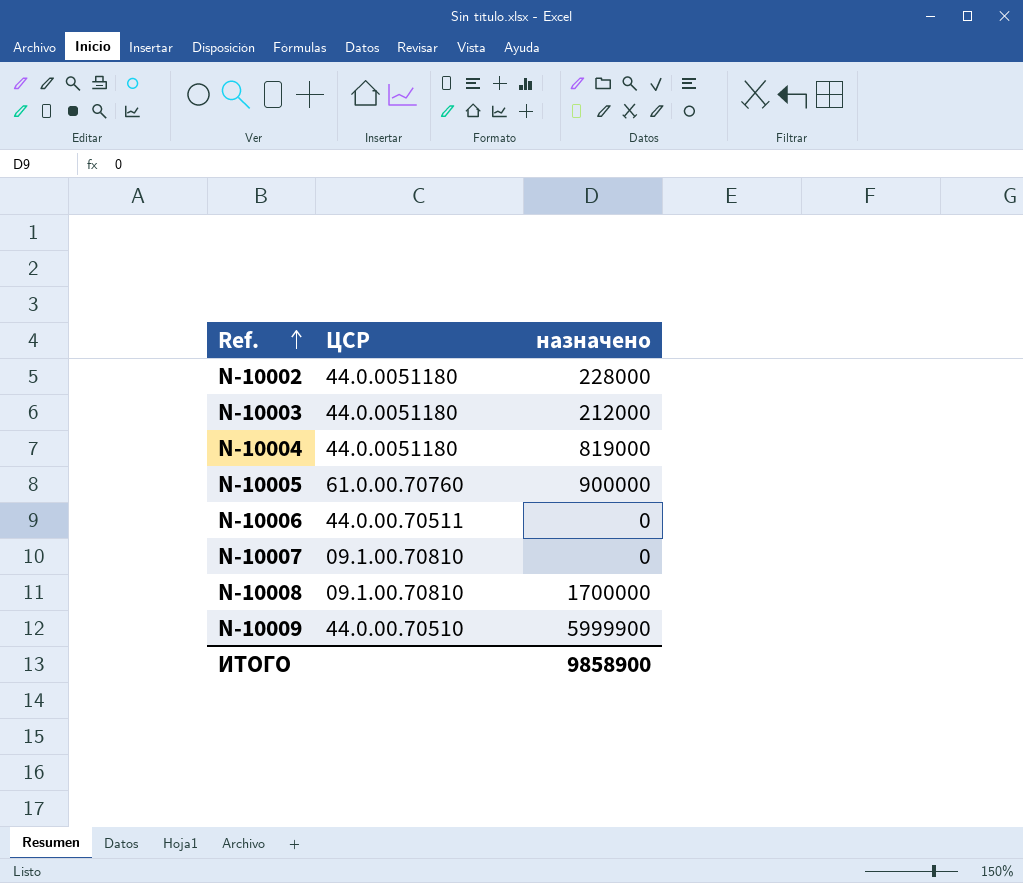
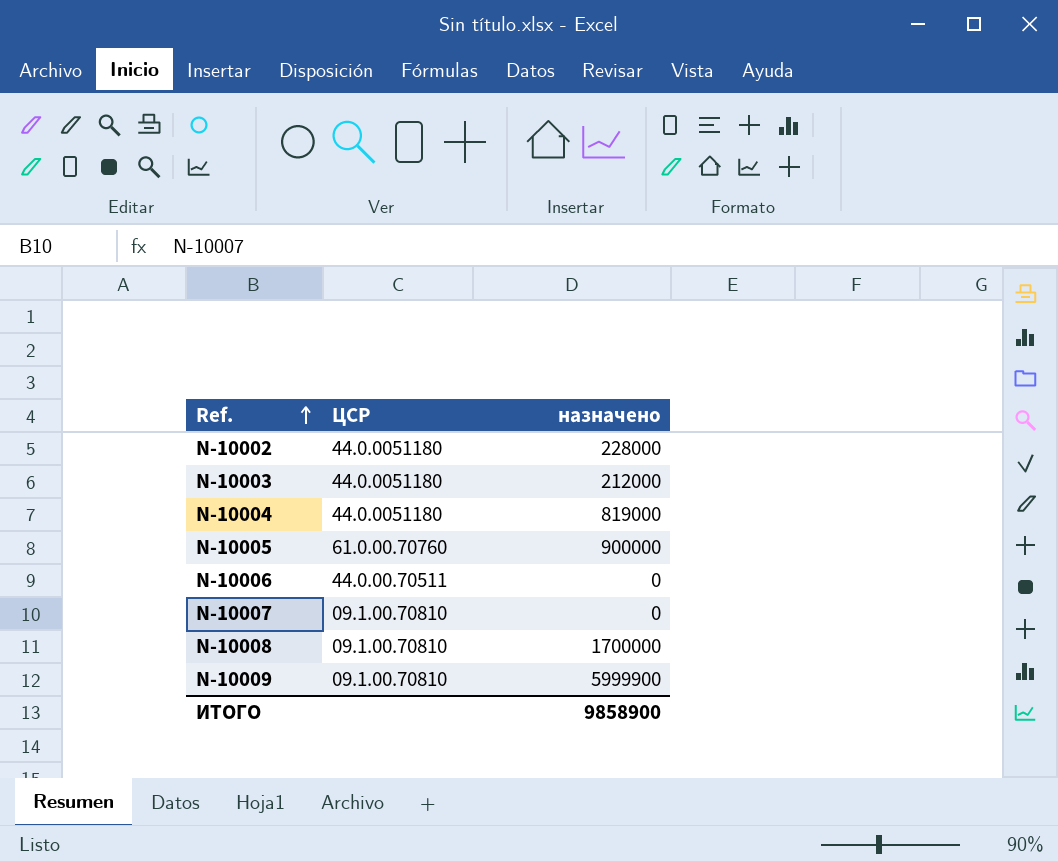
N-10009 | ЦСР: 44.0.00.70510 -> 09.1.00.70810

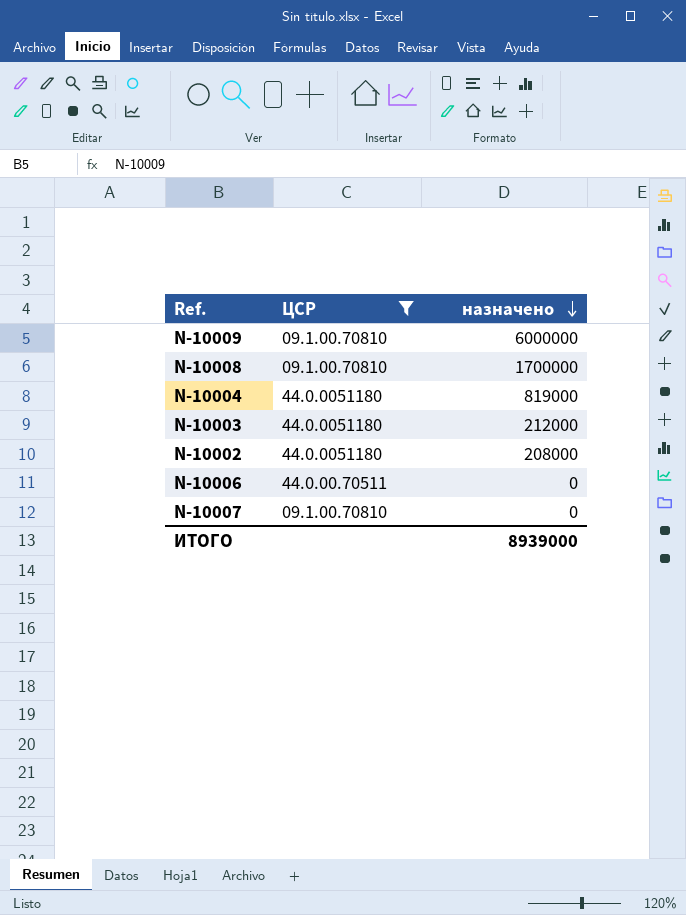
filter: none -> ЦСР != 61.0.00.70760
row order: Ref. ascending -> назначено descending
N-10009 | назначено: 5999900 -> 6000000
N-10002 | назначено: 228000 -> 208000
ИТОГО | назначено: 9858900 -> 8939000

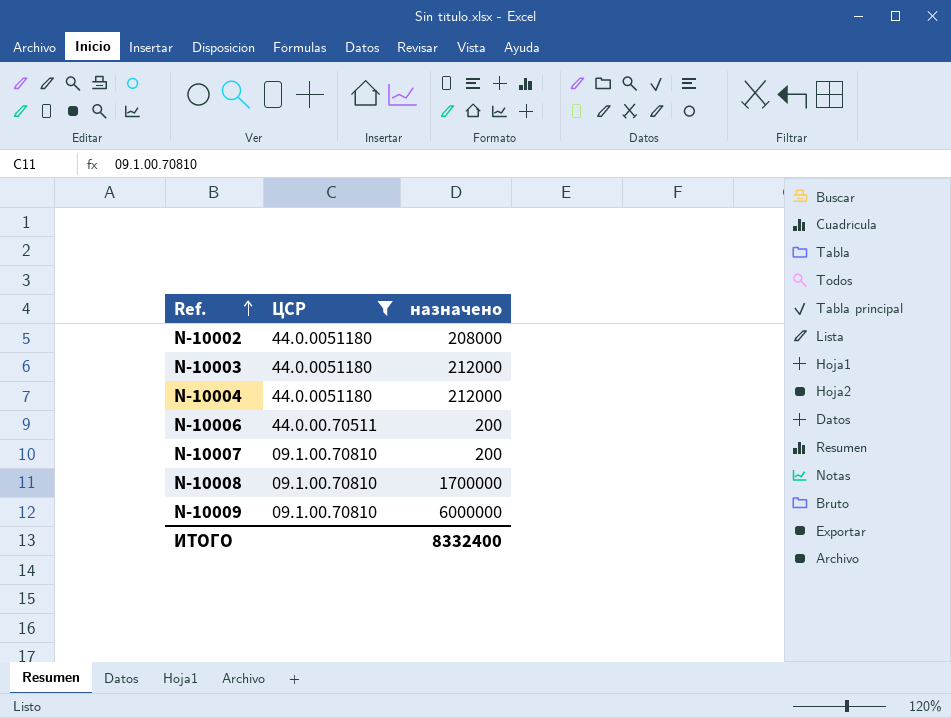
row order: назначено descending -> Ref. ascending
N-10004 | назначено: 819000 -> 212000
N-10006 | назначено: 0 -> 200
N-10007 | назначено: 0 -> 200
ИТОГО | назначено: 8939000 -> 8332400

